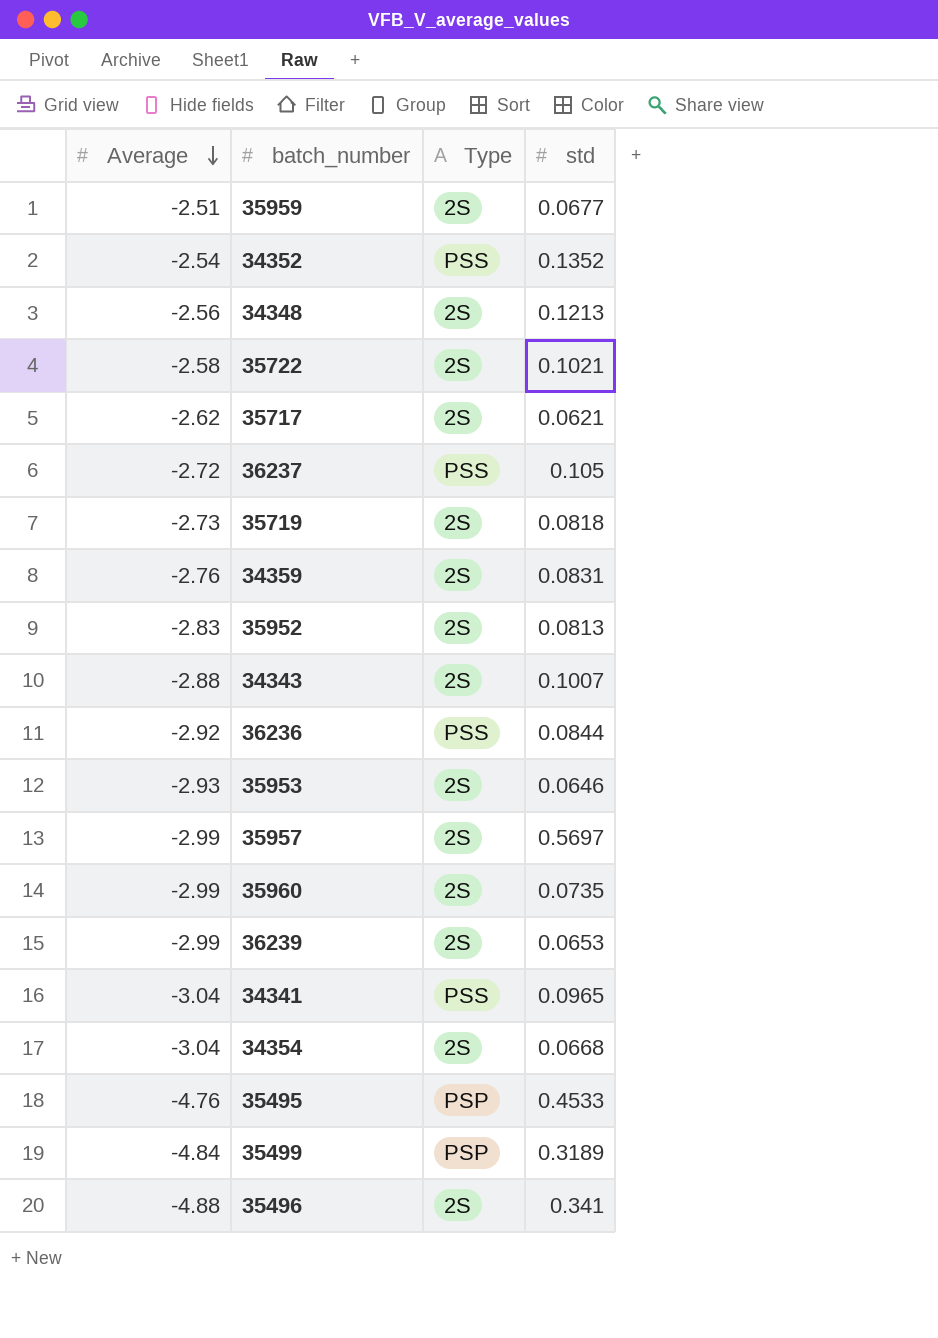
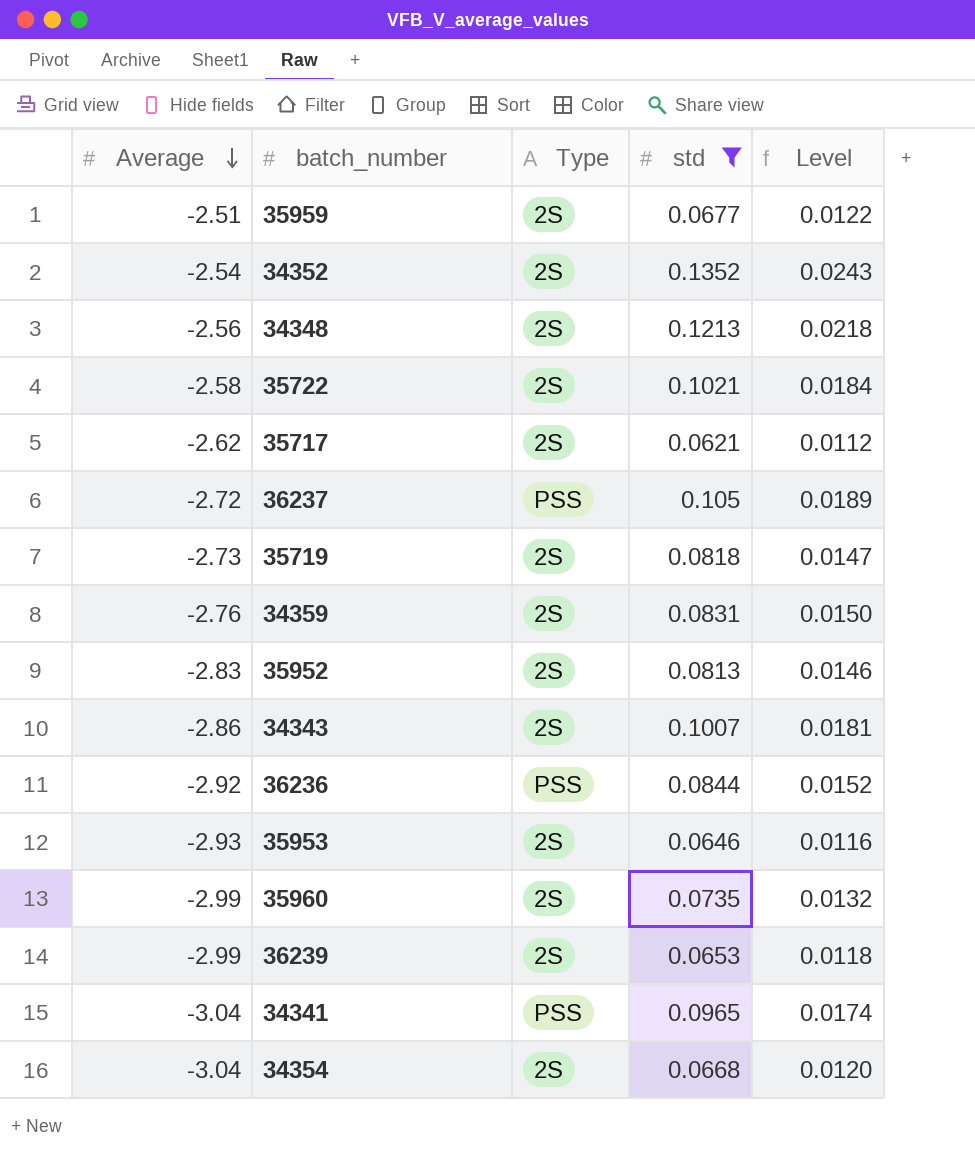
filter: none -> std <= 0.1352
column Level | formula: none -> [std] * 0.18
34352 | Type: PSS -> 2S
34343 | Average: -2.88 -> -2.86

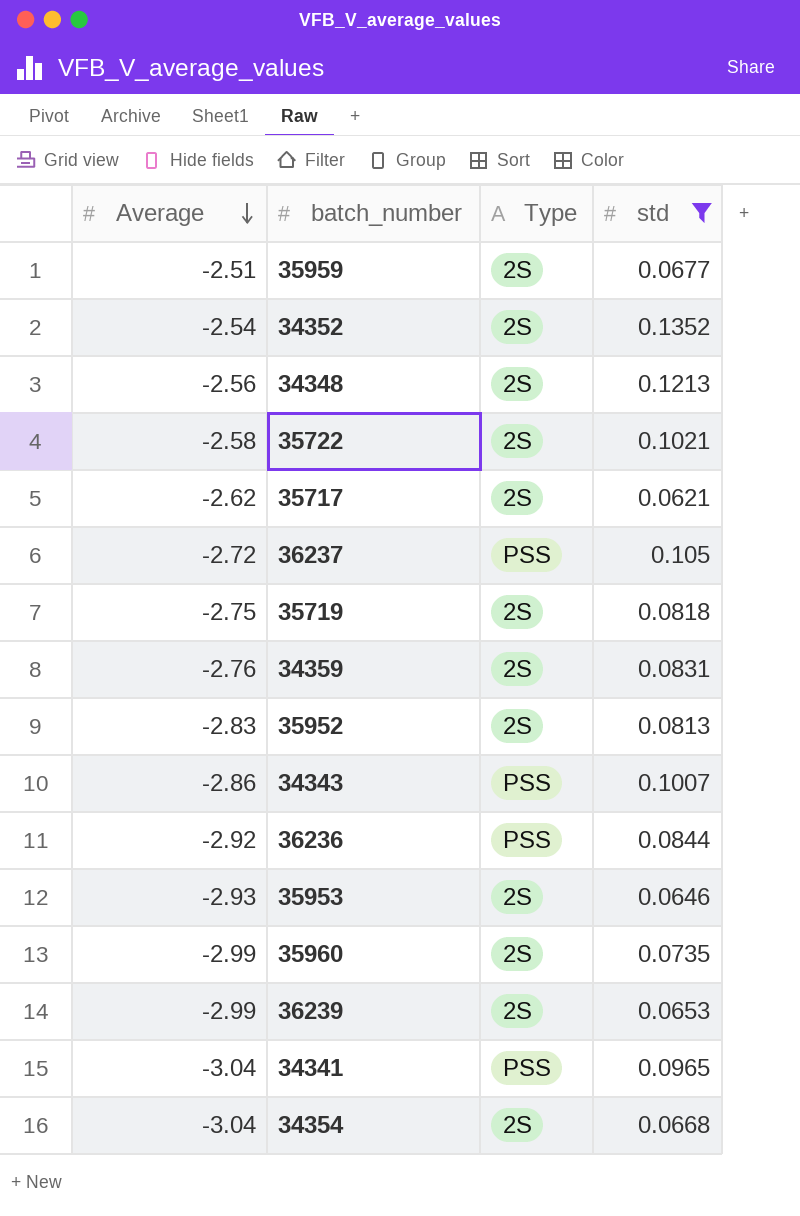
column Level | formula: [std] * 0.18 -> none
35719 | Average: -2.73 -> -2.75
34343 | Type: 2S -> PSS

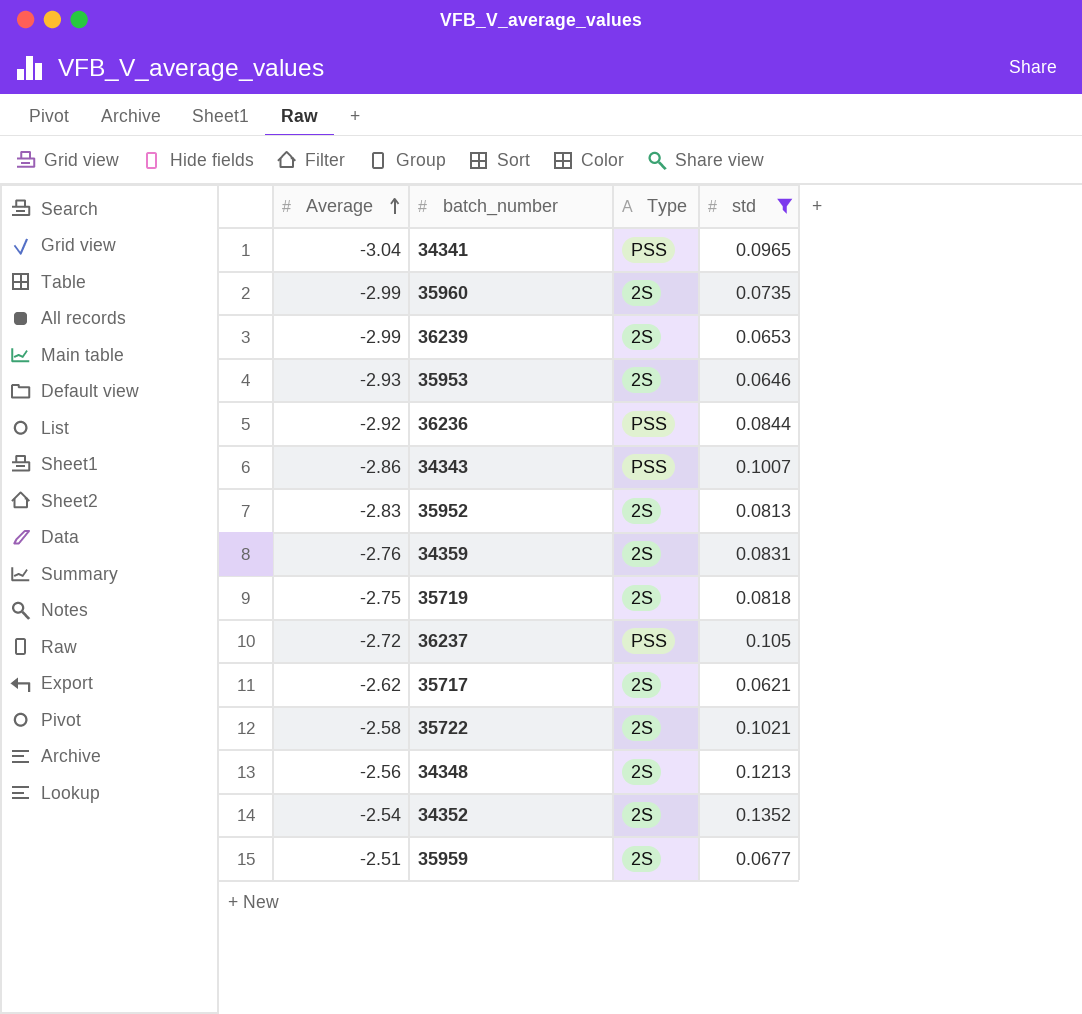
row order: Average descending -> Average ascending
row 34354: -3.04 | 2S | 0.0668 -> none

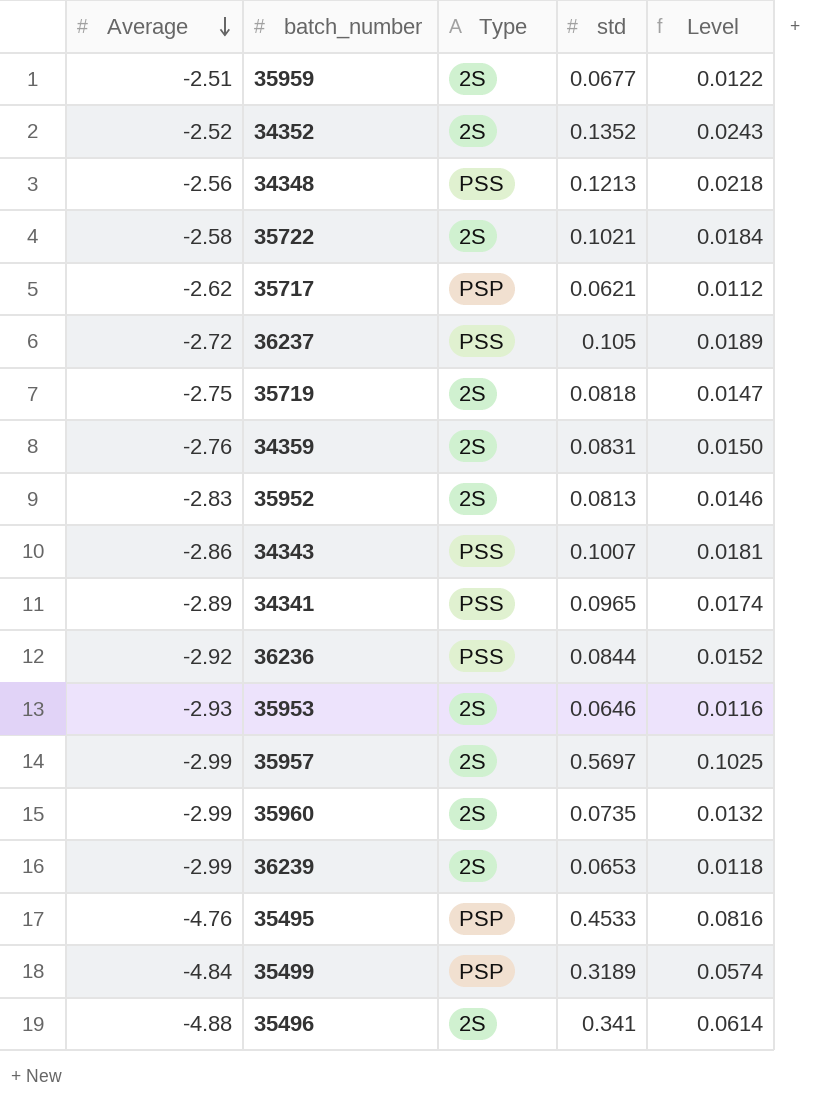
filter: std <= 0.1352 -> none
row order: Average ascending -> Average descending
column Level | formula: none -> [std] * 0.18
34352 | Average: -2.54 -> -2.52
34348 | Type: 2S -> PSS
35717 | Type: 2S -> PSP
34341 | Average: -3.04 -> -2.89

